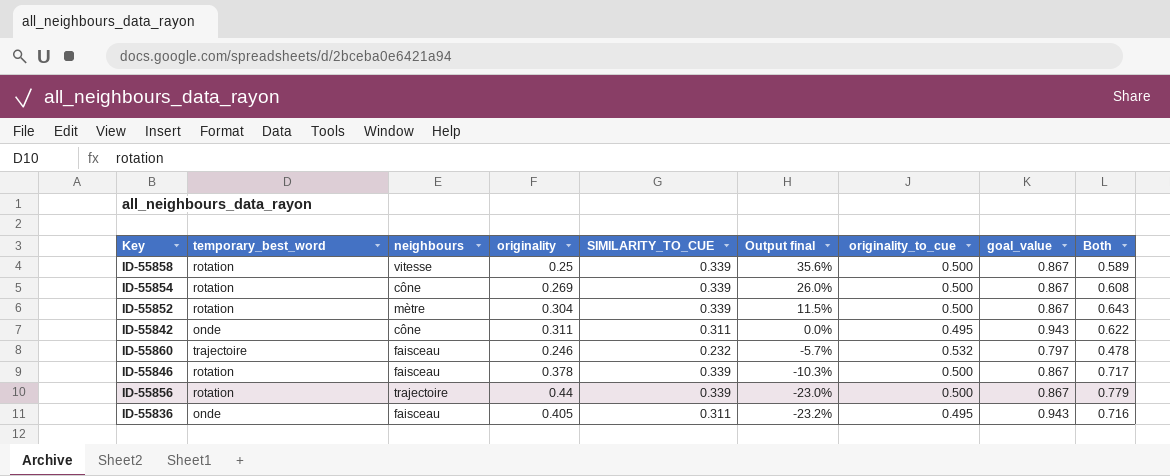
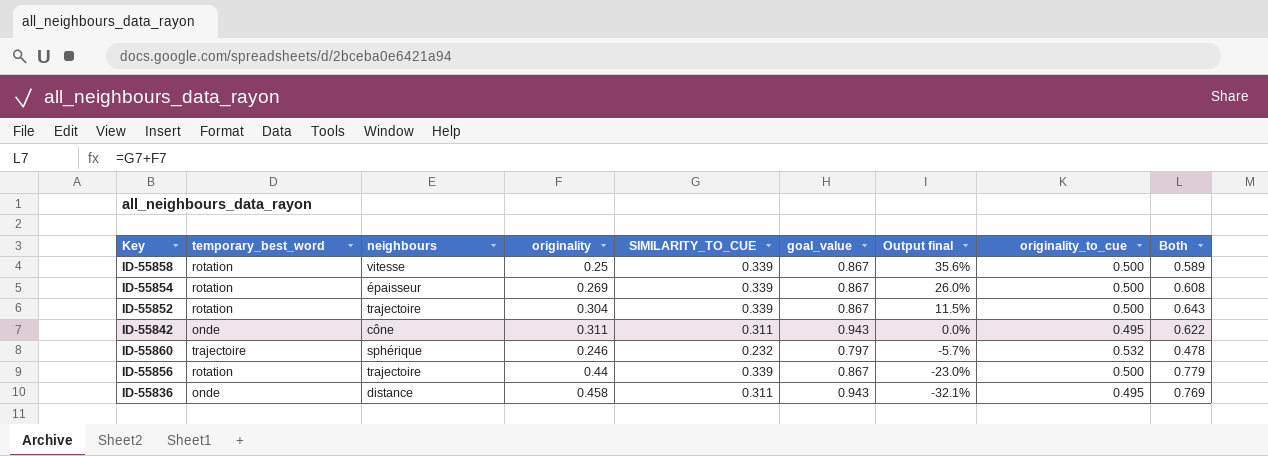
column goal_value | position: 8 -> 6
row ID-55846: rotation | faisceau | 0.378 | 0.339 | -10.3% | 0.500 | 0.867 | 0.717 -> none
ID-55854 | neighbours: cône -> épaisseur
ID-55852 | neighbours: mètre -> trajectoire
ID-55860 | neighbours: faisceau -> sphérique
ID-55836 | neighbours: faisceau -> distance
ID-55836 | originality: 0.405 -> 0.458
ID-55836 | Output final: -23.2% -> -32.1%
ID-55836 | Both: 0.716 -> 0.769

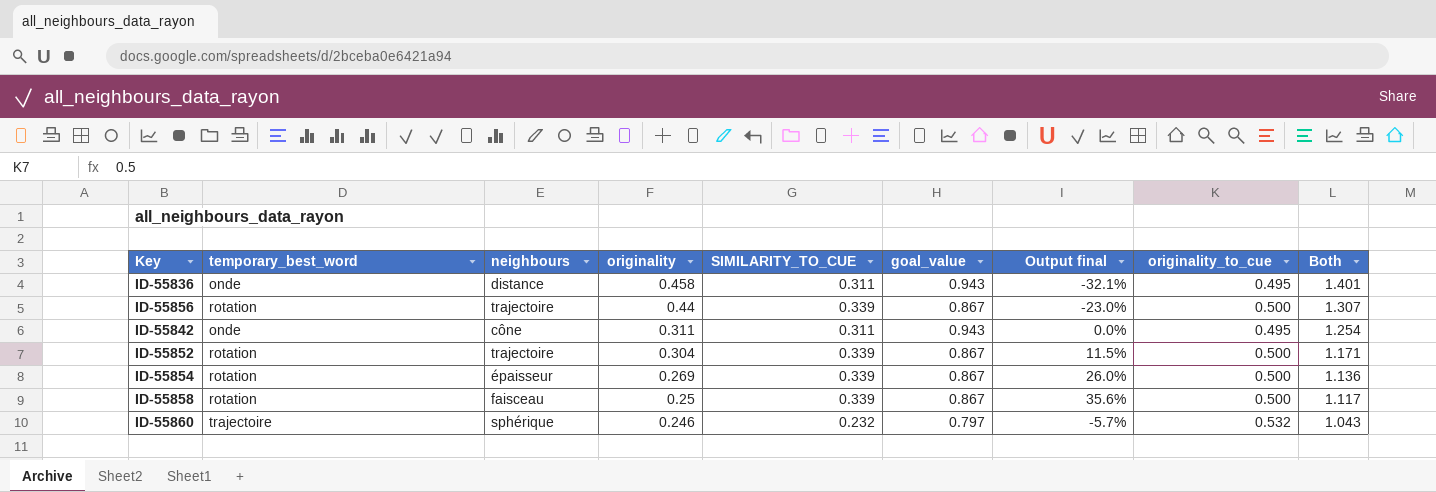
row order: Output final descending -> originality descending
column Both | formula: [originality] + [SIMILARITY_TO_CUE] -> [originality] + [goal_value]
ID-55858 | neighbours: vitesse -> faisceau

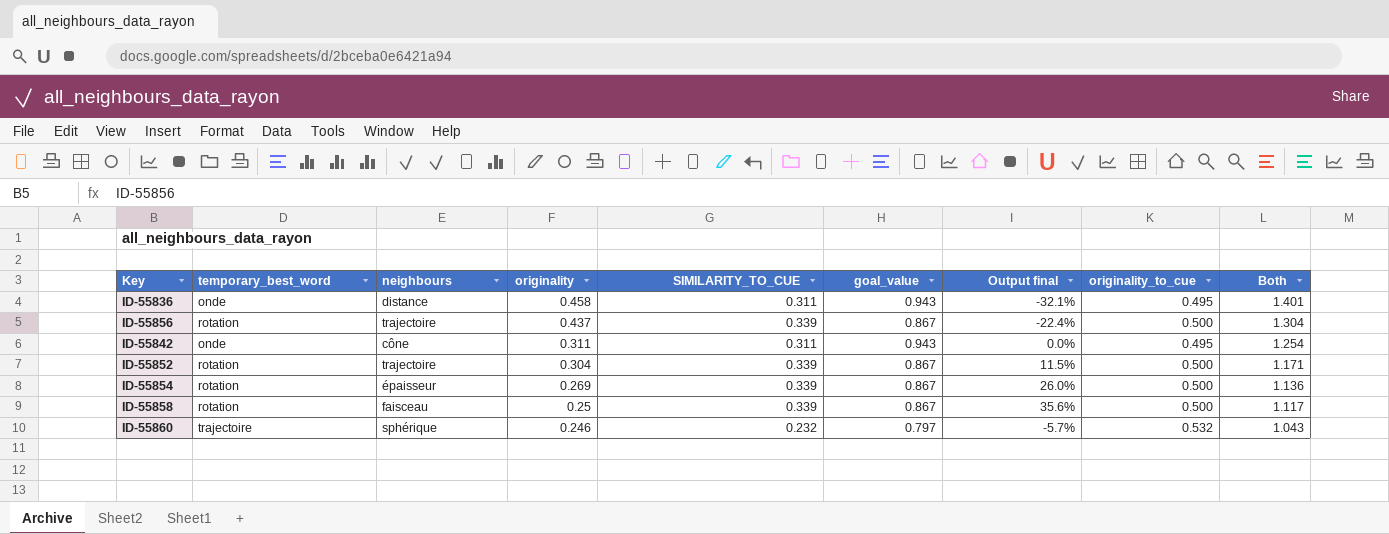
ID-55856 | originality: 0.44 -> 0.437
ID-55856 | Output final: -23.0% -> -22.4%
ID-55856 | Both: 1.307 -> 1.304

